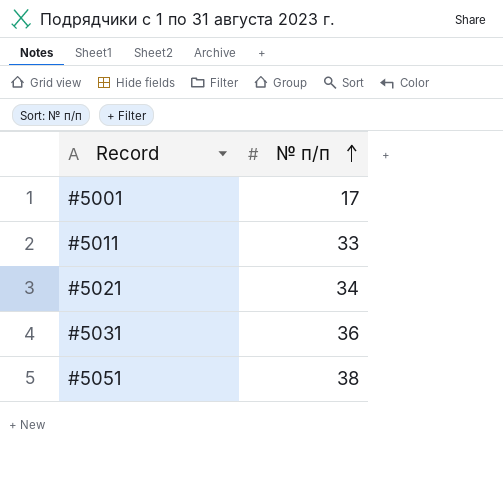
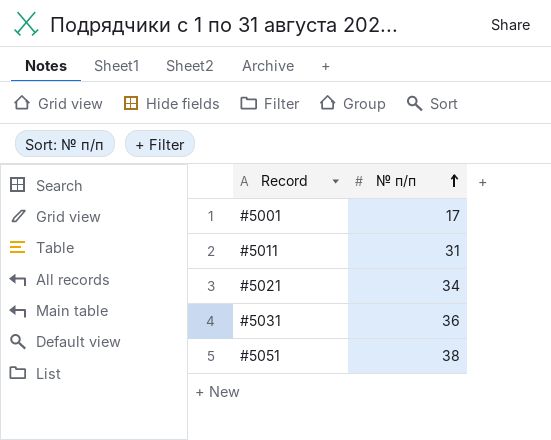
#5011 | № п/п: 33 -> 31

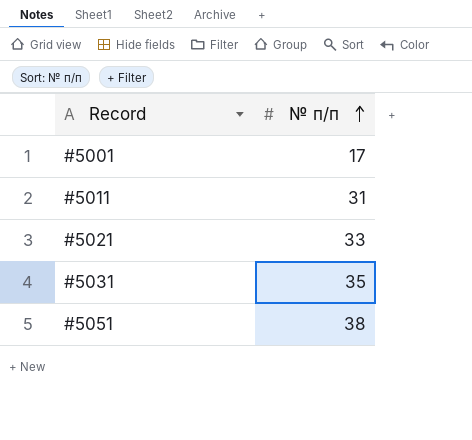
#5021 | № п/п: 34 -> 33
#5031 | № п/п: 36 -> 35

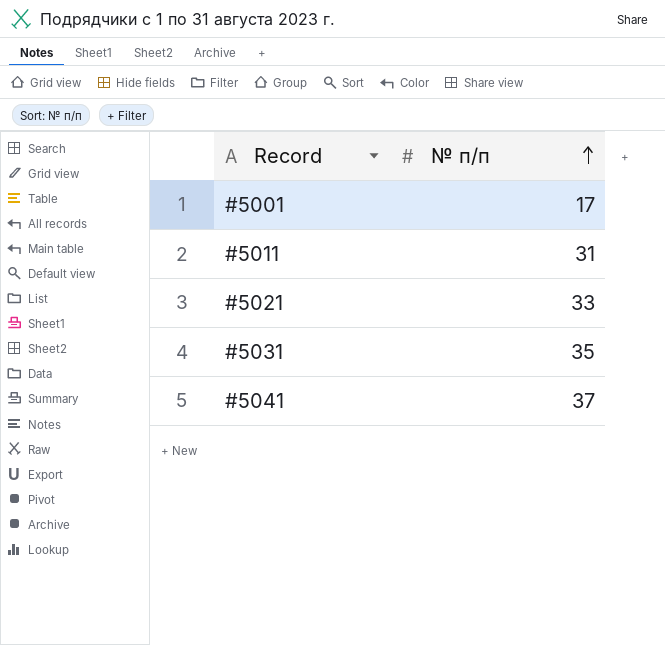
row #5051: 38 -> none
row #5041: none -> 37

